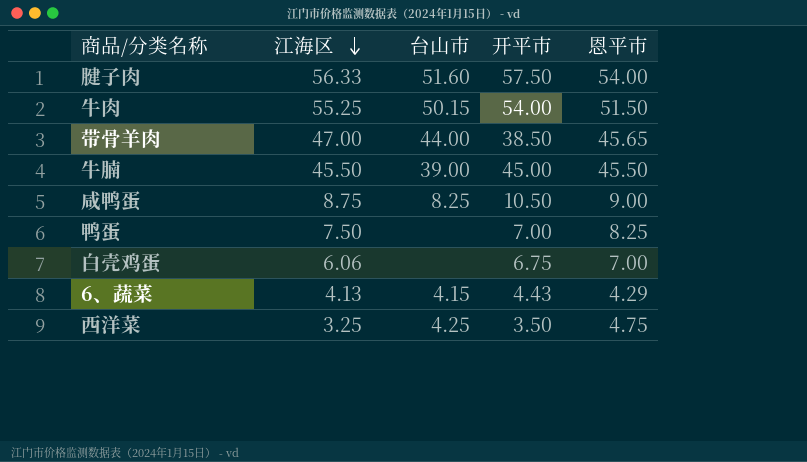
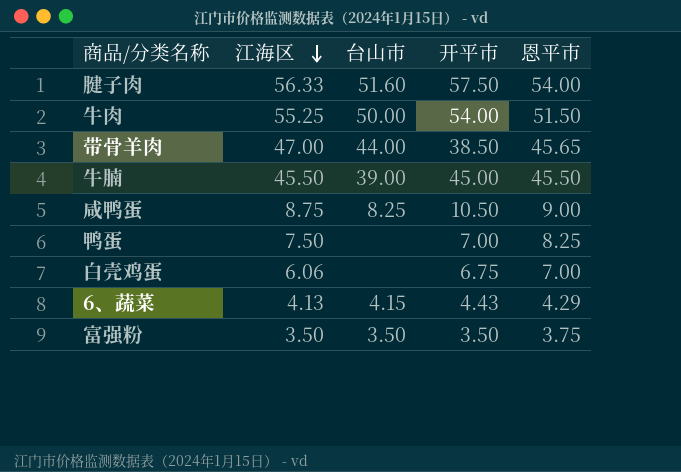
row 西洋菜: 3.25 | 4.25 | 3.50 | 4.75 -> none
牛肉 | 台山市: 50.15 -> 50.00
row 富强粉: none -> 3.50 | 3.50 | 3.50 | 3.75

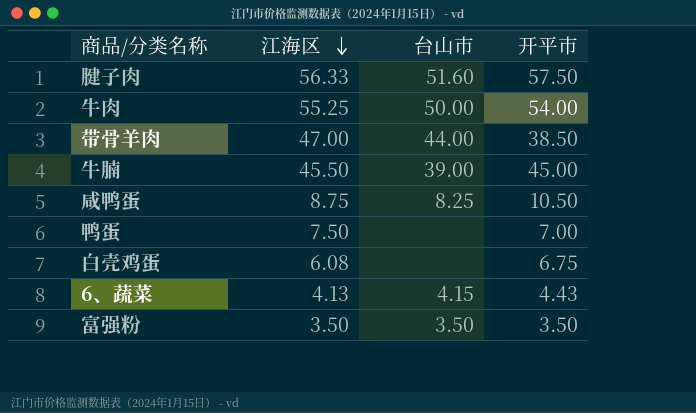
column 恩平市 | position: 5 -> none
白壳鸡蛋 | 江海区: 6.06 -> 6.08

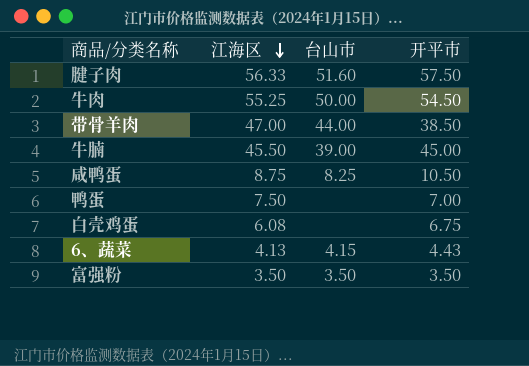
牛肉 | 开平市: 54.00 -> 54.50

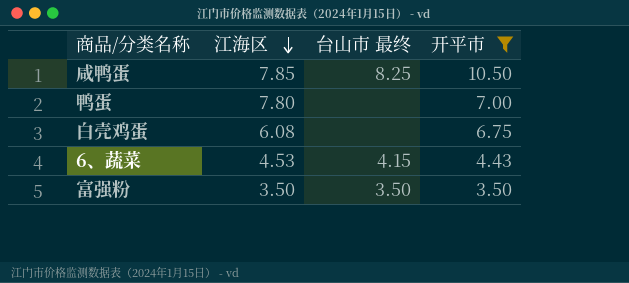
filter: none -> 开平市 <= 10.50
column name: 台山市 -> 台山市 最终
咸鸭蛋 | 江海区: 8.75 -> 7.85
鸭蛋 | 江海区: 7.50 -> 7.80
6、蔬菜 | 江海区: 4.13 -> 4.53

